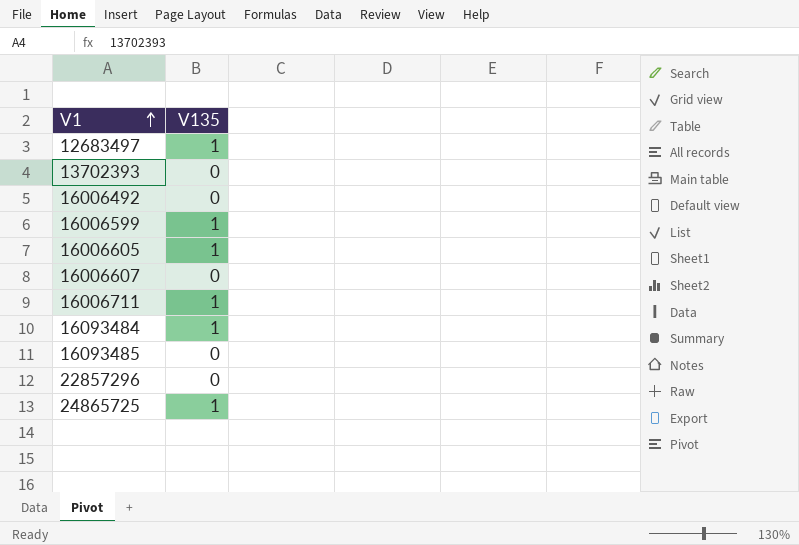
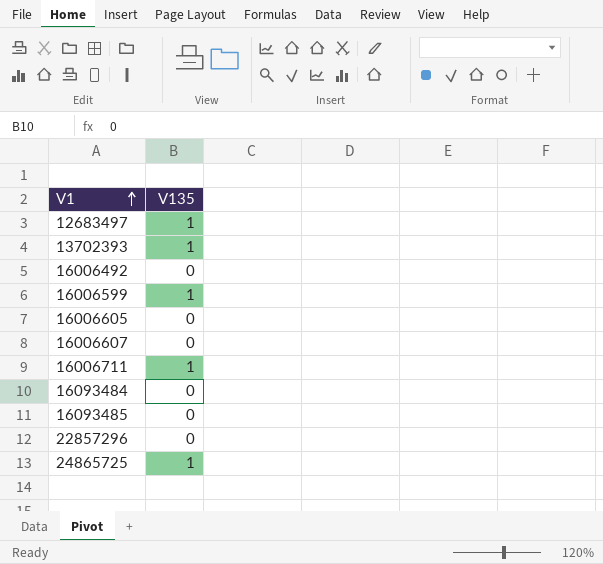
13702393 | V135: 0 -> 1
16006605 | V135: 1 -> 0
16093484 | V135: 1 -> 0

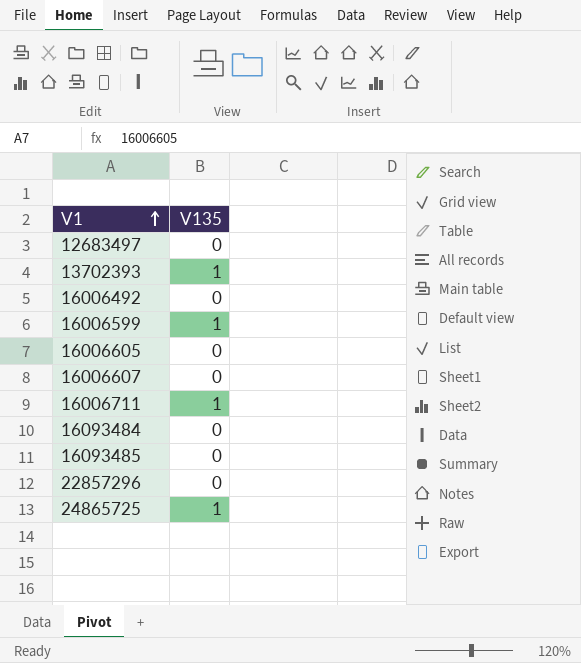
12683497 | V135: 1 -> 0

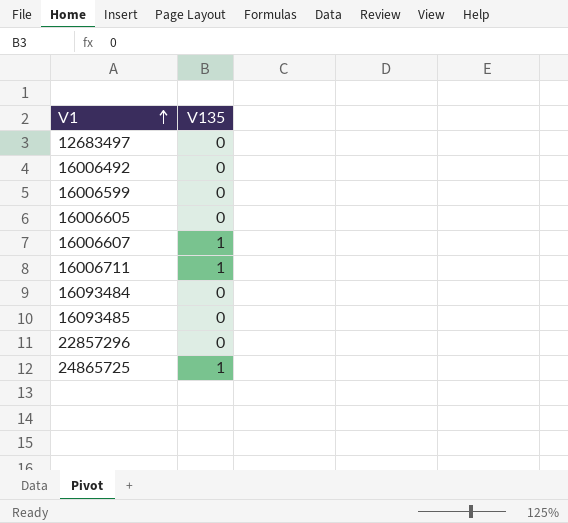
row 13702393: 1 -> none
16006599 | V135: 1 -> 0
16006607 | V135: 0 -> 1

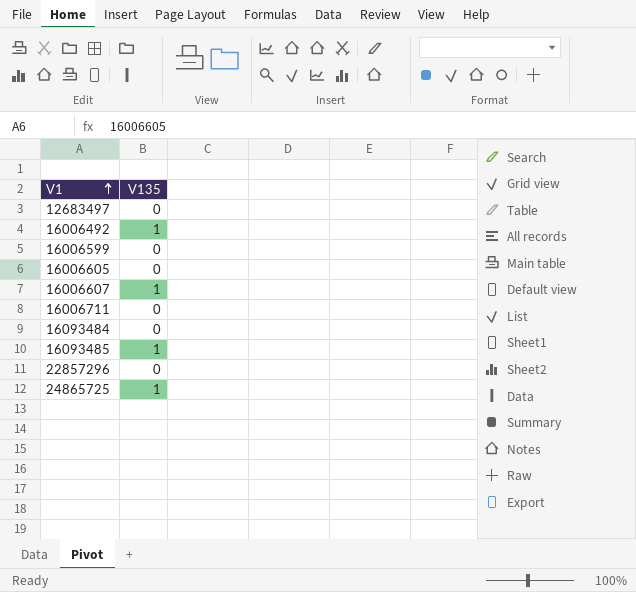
16006492 | V135: 0 -> 1
16006711 | V135: 1 -> 0
16093485 | V135: 0 -> 1

